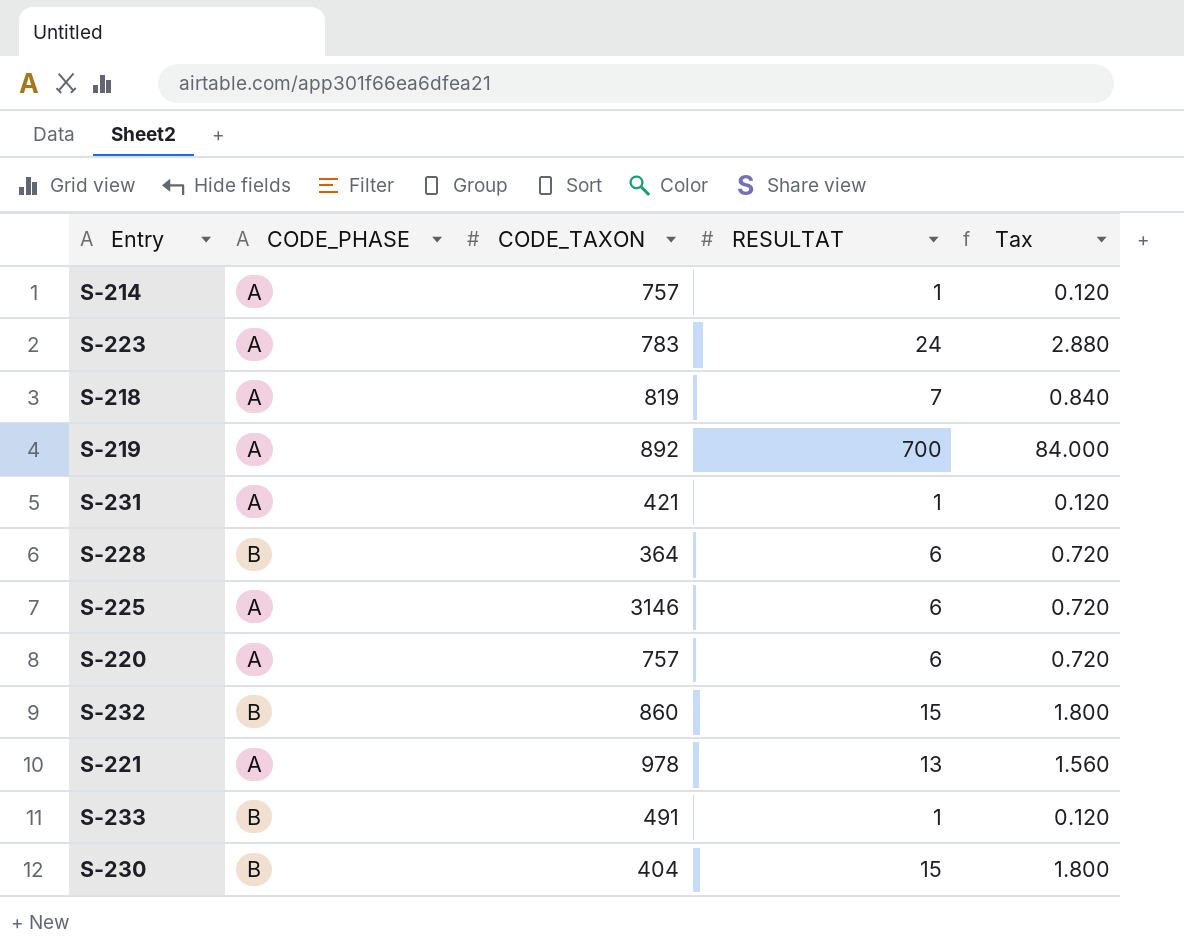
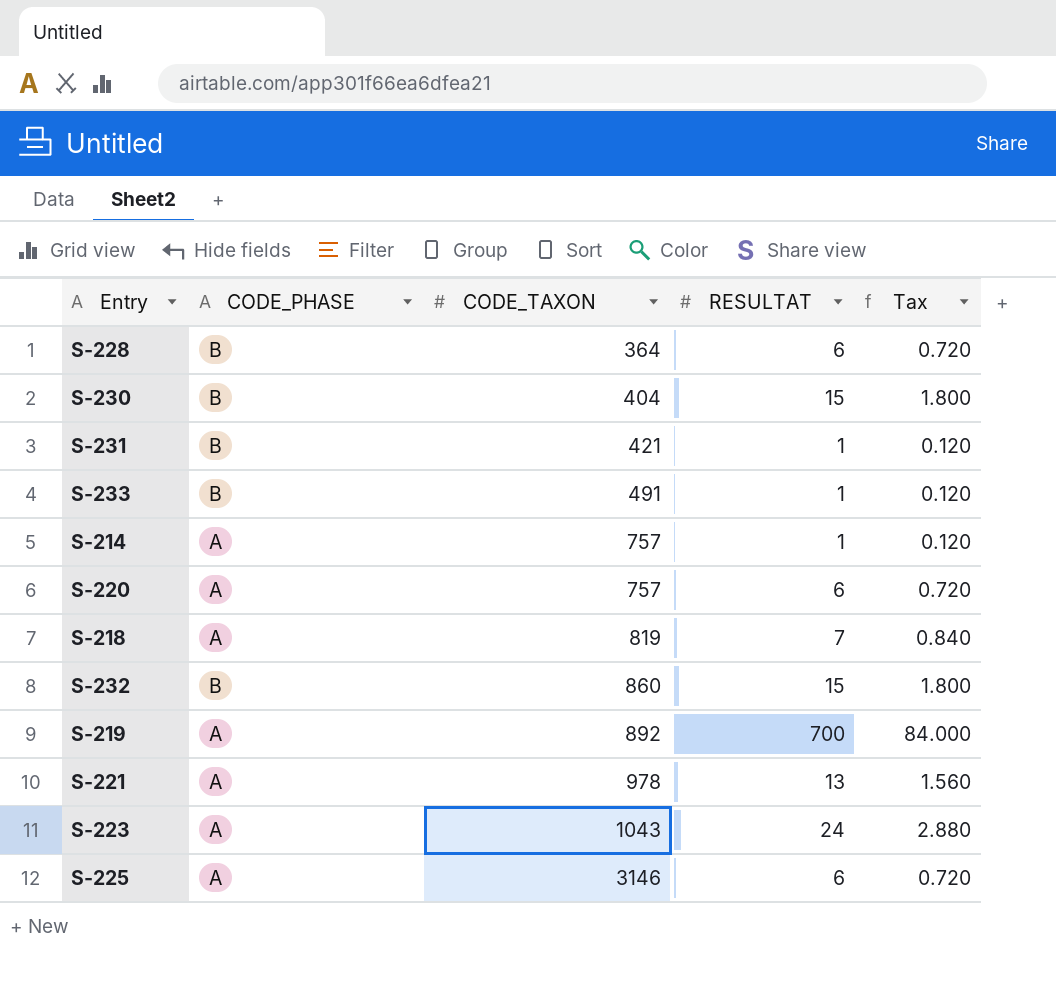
row order: none -> CODE_TAXON ascending
S-231 | CODE_PHASE: A -> B
S-223 | CODE_TAXON: 783 -> 1043

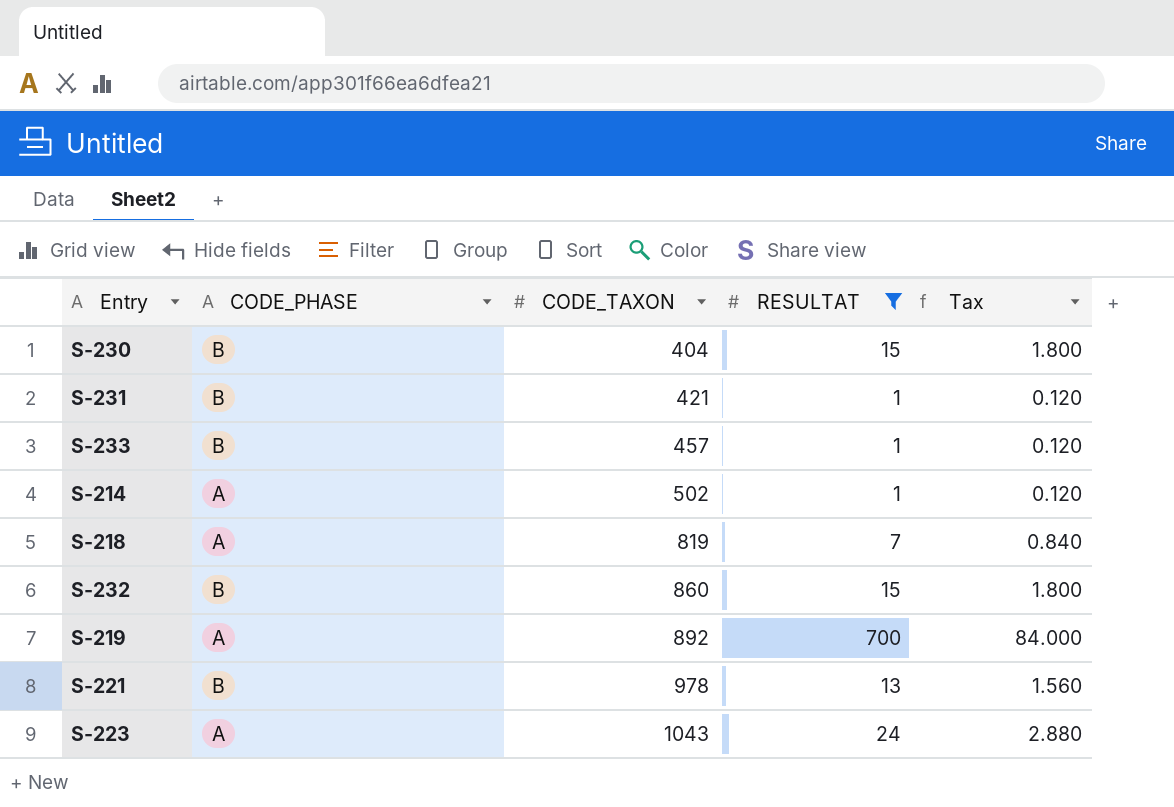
filter: none -> RESULTAT != 6
S-233 | CODE_TAXON: 491 -> 457
S-214 | CODE_TAXON: 757 -> 502
S-221 | CODE_PHASE: A -> B

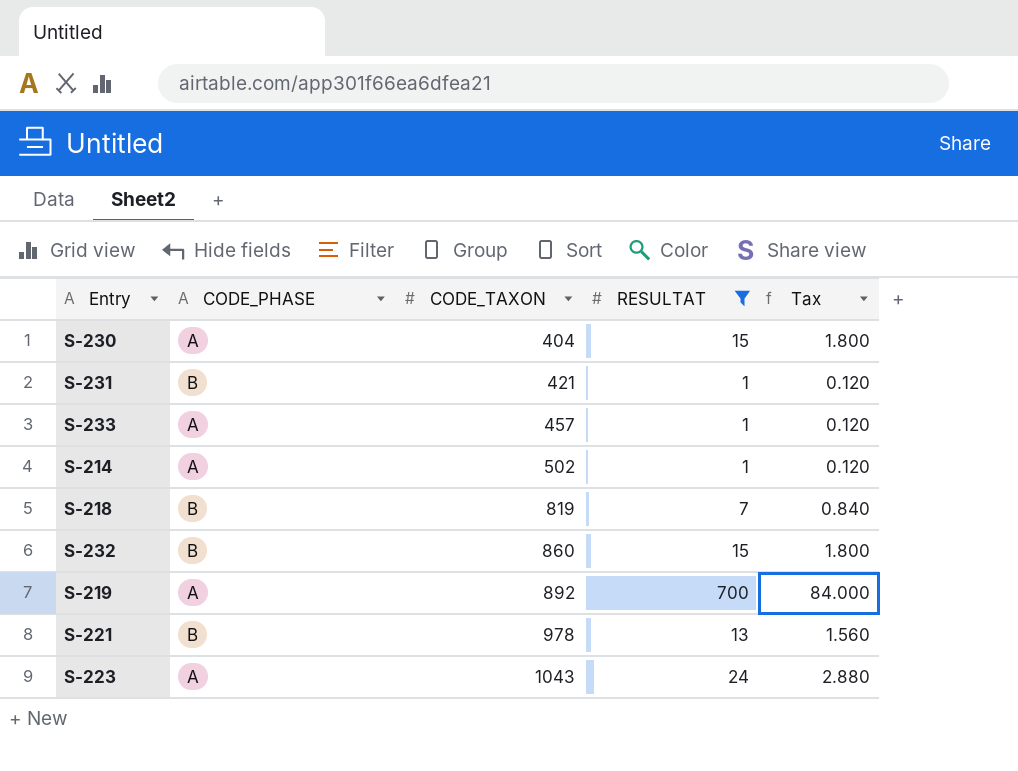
S-230 | CODE_PHASE: B -> A
S-233 | CODE_PHASE: B -> A
S-218 | CODE_PHASE: A -> B

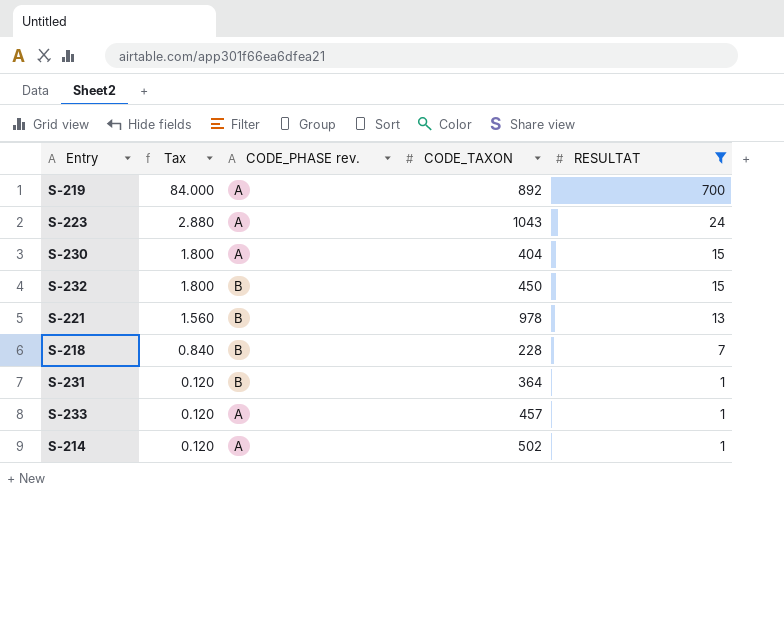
row order: CODE_TAXON ascending -> Tax descending
column Tax | position: 5 -> 2
column name: CODE_PHASE -> CODE_PHASE rev.
S-232 | CODE_TAXON: 860 -> 450
S-218 | CODE_TAXON: 819 -> 228
S-231 | CODE_TAXON: 421 -> 364

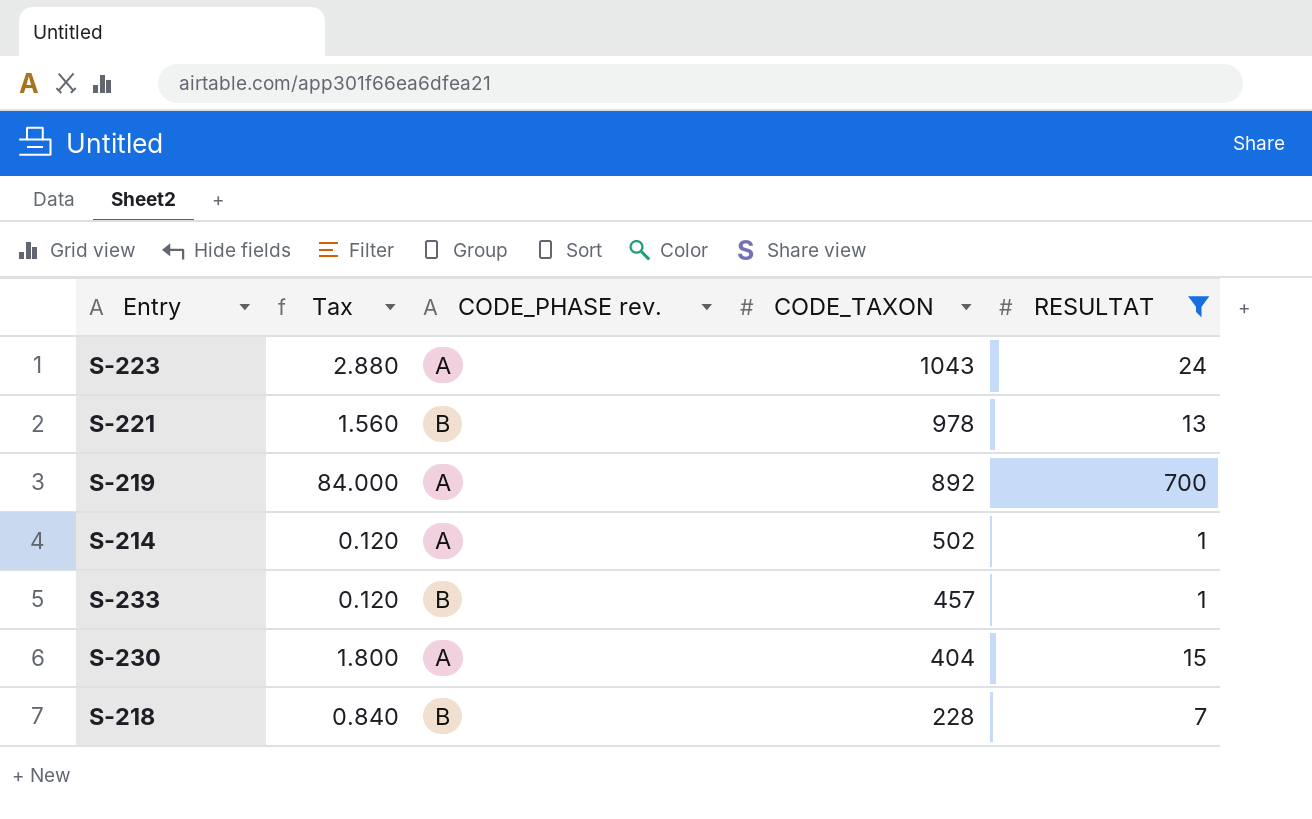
row order: Tax descending -> CODE_TAXON descending
row S-232: 1.800 | B | 450 | 15 -> none
row S-231: 0.120 | B | 364 | 1 -> none
S-233 | CODE_PHASE rev.: A -> B

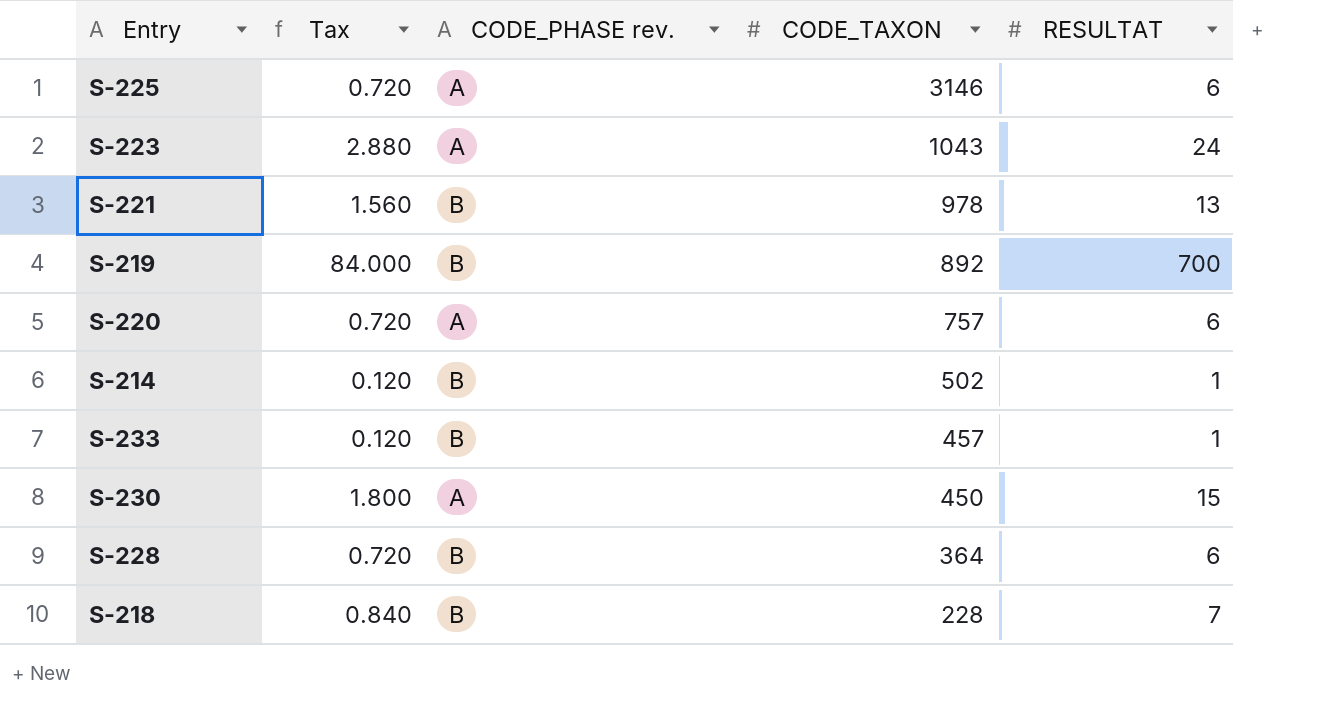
filter: RESULTAT != 6 -> none
S-219 | CODE_PHASE rev.: A -> B
S-214 | CODE_PHASE rev.: A -> B
S-230 | CODE_TAXON: 404 -> 450

